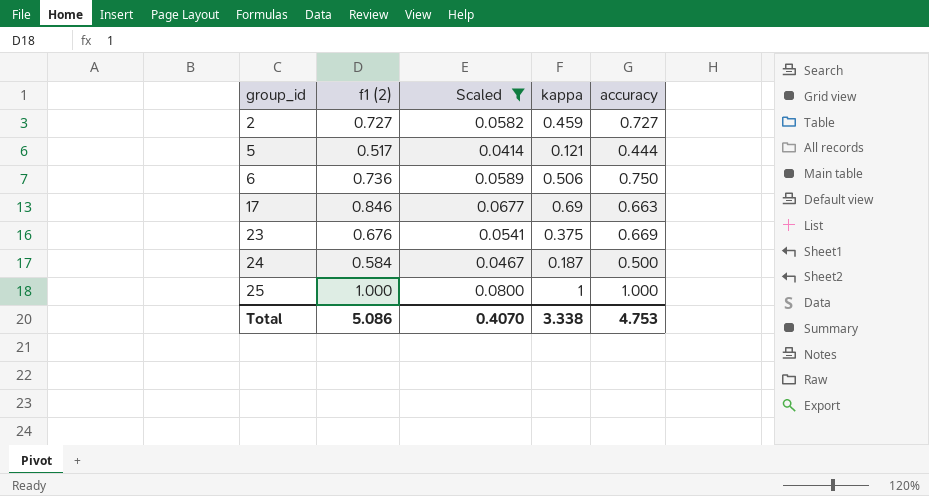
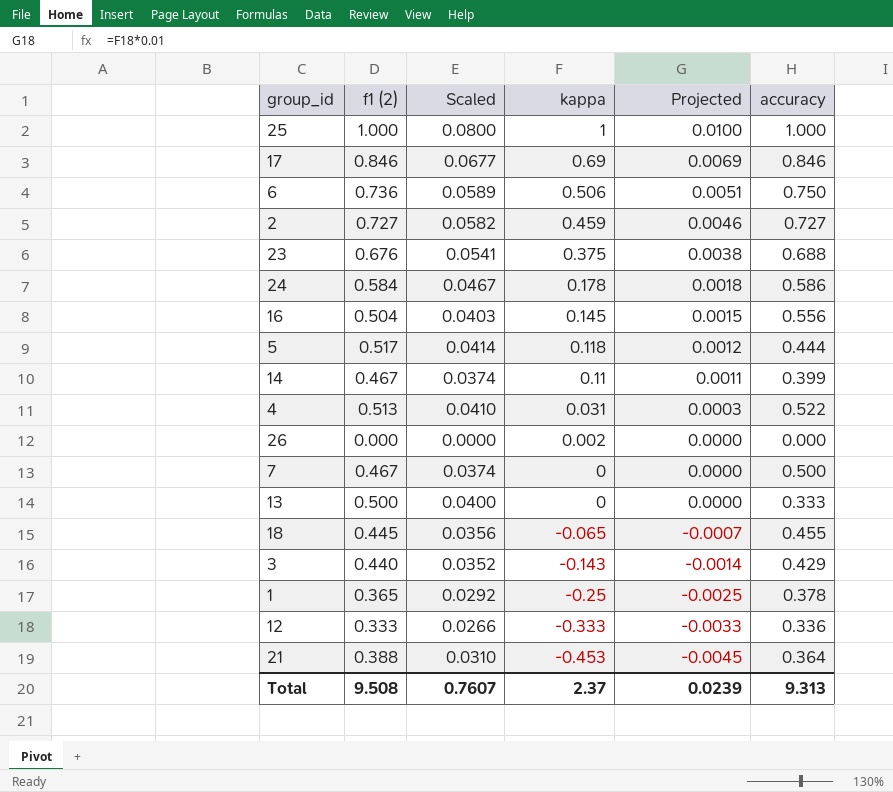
filter: Scaled >= 0.0414 -> none
row order: group_id ascending -> kappa descending
column Projected | formula: none -> [kappa] * 0.01
17 | accuracy: 0.663 -> 0.846
23 | accuracy: 0.669 -> 0.688
24 | kappa: 0.187 -> 0.178
24 | accuracy: 0.500 -> 0.586
5 | kappa: 0.121 -> 0.118
Total | f1 (2): 5.086 -> 9.508
Total | Scaled: 0.4070 -> 0.7607
Total | kappa: 3.338 -> 2.37
Total | accuracy: 4.753 -> 9.313

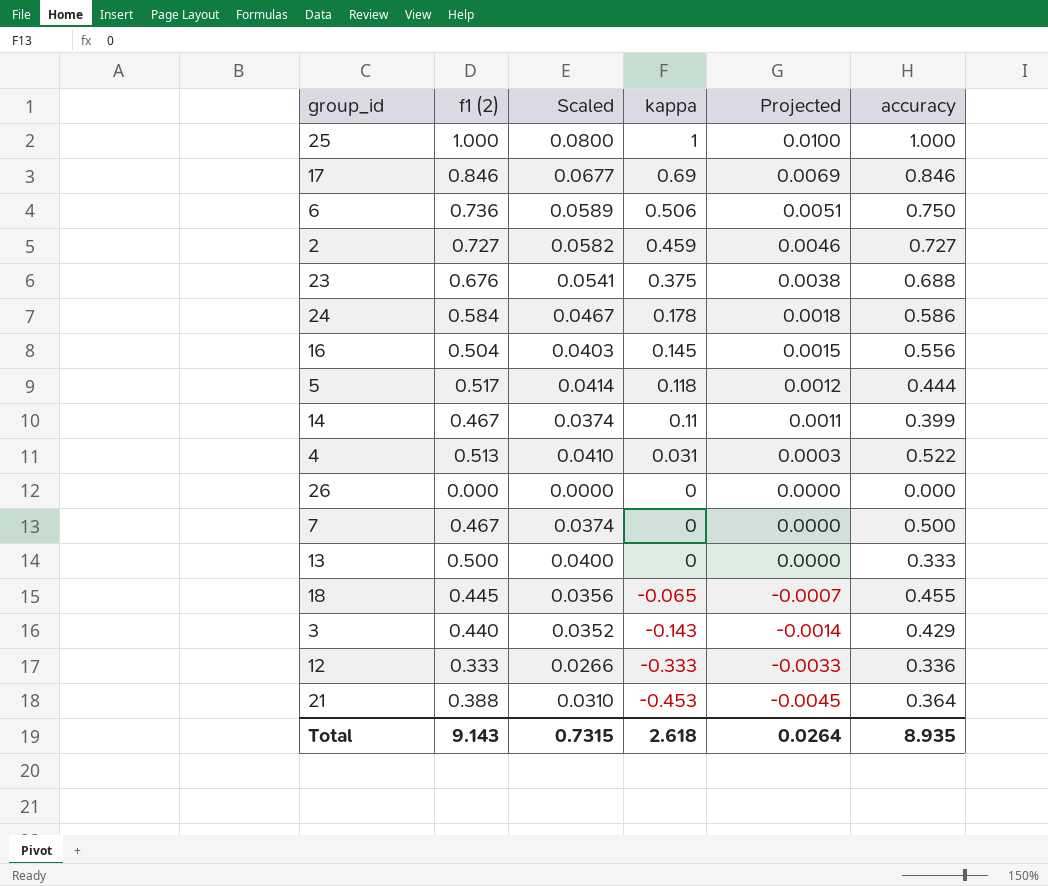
row 1: 0.365 | 0.0292 | -0.25 | -0.0025 | 0.378 -> none
26 | kappa: 0.002 -> 0
Total | f1 (2): 9.508 -> 9.143
Total | Scaled: 0.7607 -> 0.7315
Total | kappa: 2.37 -> 2.618
Total | Projected: 0.0239 -> 0.0264
Total | accuracy: 9.313 -> 8.935

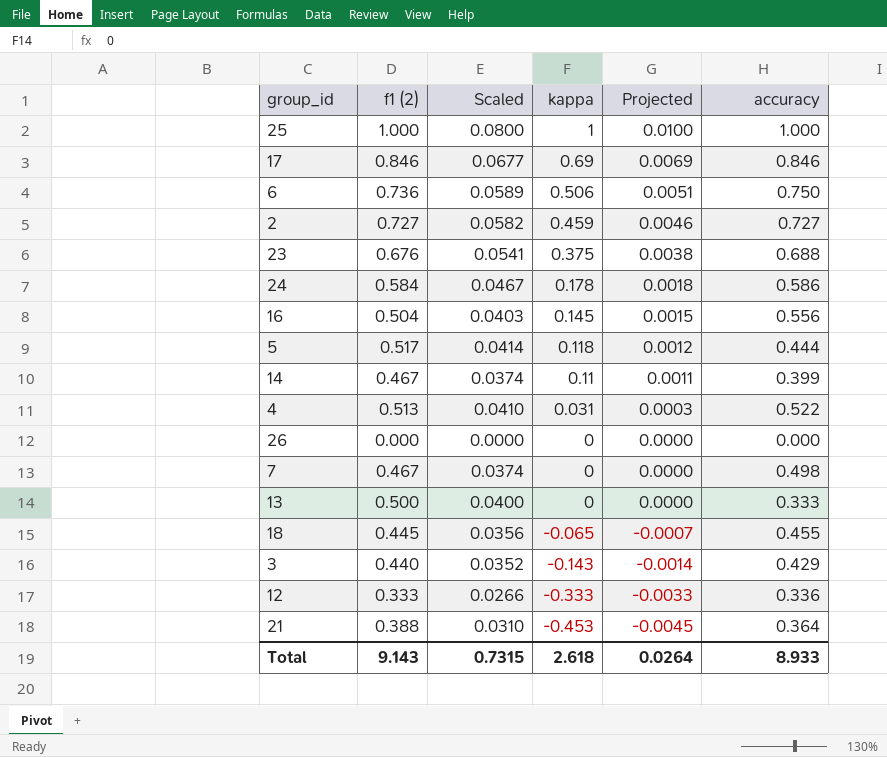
7 | accuracy: 0.500 -> 0.498
Total | accuracy: 8.935 -> 8.933

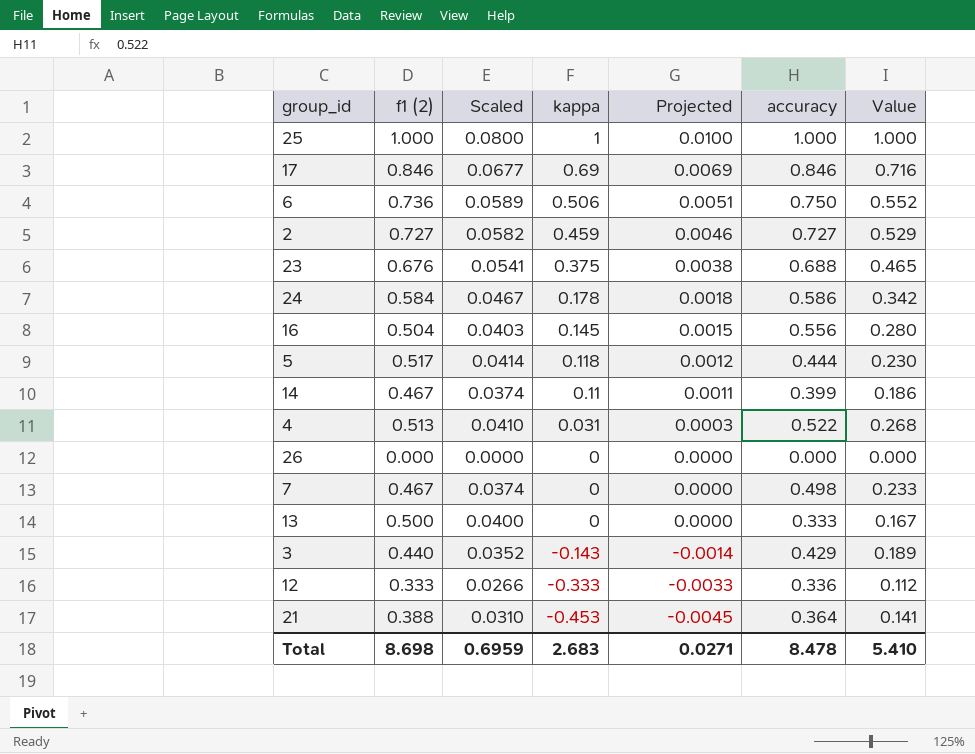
column Value | formula: none -> [f1 (2)] * [accuracy]
row 18: 0.445 | 0.0356 | -0.065 | -0.0007 | 0.455 -> none
Total | f1 (2): 9.143 -> 8.698
Total | Scaled: 0.7315 -> 0.6959
Total | kappa: 2.618 -> 2.683
Total | Projected: 0.0264 -> 0.0271
Total | accuracy: 8.933 -> 8.478

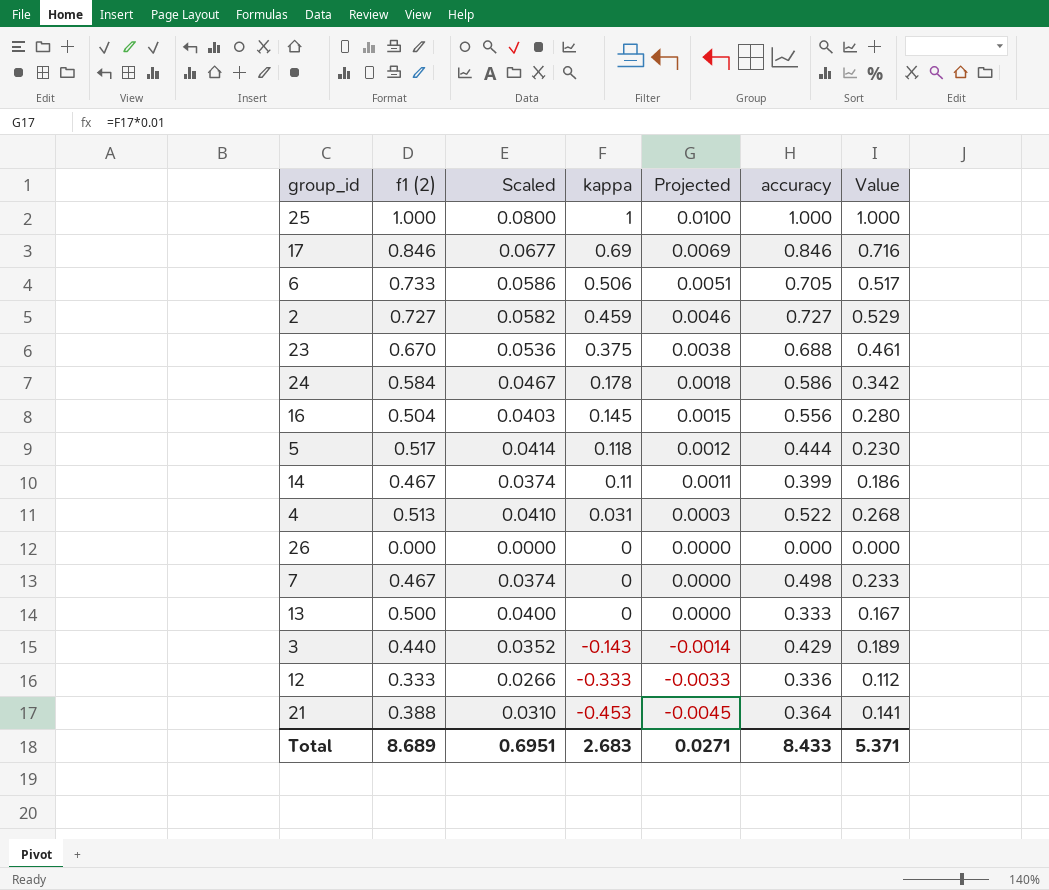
6 | f1 (2): 0.736 -> 0.733
6 | Scaled: 0.0589 -> 0.0586
6 | accuracy: 0.750 -> 0.705
6 | Value: 0.552 -> 0.517
23 | f1 (2): 0.676 -> 0.670
23 | Scaled: 0.0541 -> 0.0536
23 | Value: 0.465 -> 0.461
Total | f1 (2): 8.698 -> 8.689
Total | Scaled: 0.6959 -> 0.6951
Total | accuracy: 8.478 -> 8.433
Total | Value: 5.410 -> 5.371

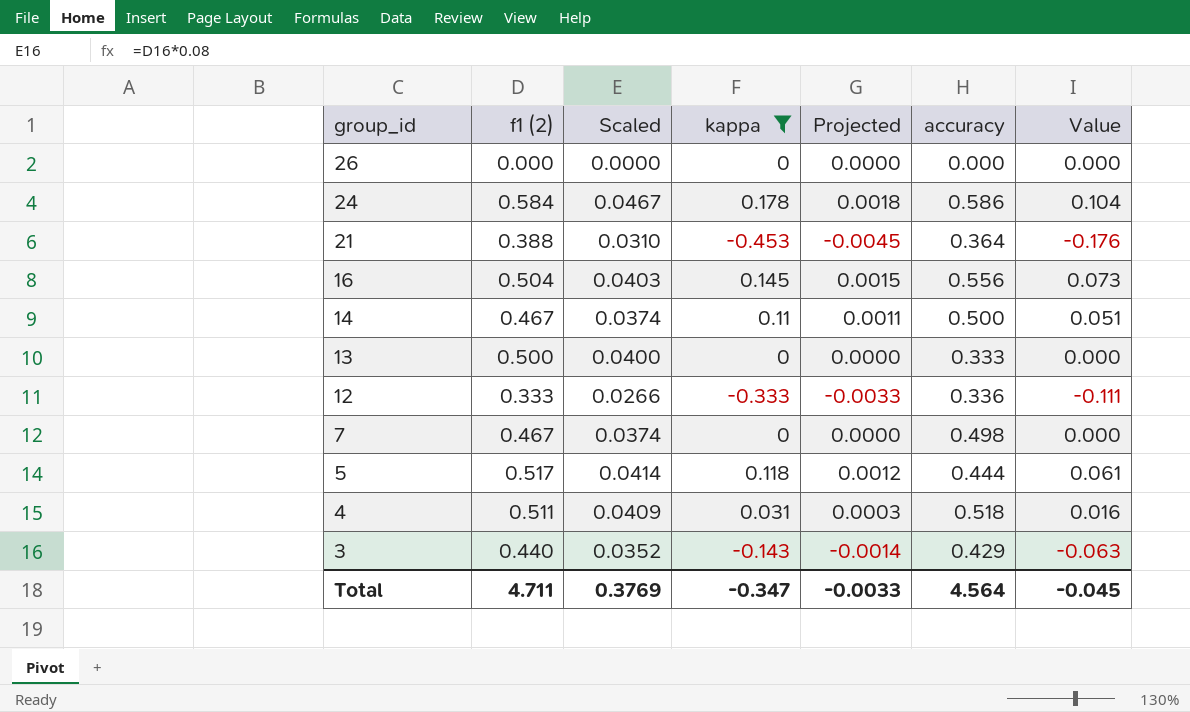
filter: none -> kappa <= 0.178
row order: kappa descending -> group_id descending
column Value | formula: [f1 (2)] * [accuracy] -> [f1 (2)] * [kappa]
14 | accuracy: 0.399 -> 0.500
4 | f1 (2): 0.513 -> 0.511
4 | Scaled: 0.0410 -> 0.0409
4 | accuracy: 0.522 -> 0.518
Total | f1 (2): 8.689 -> 4.711
Total | Scaled: 0.6951 -> 0.3769
Total | kappa: 2.683 -> -0.347
Total | Projected: 0.0271 -> -0.0033
Total | accuracy: 8.433 -> 4.564
Total | Value: 5.371 -> -0.045

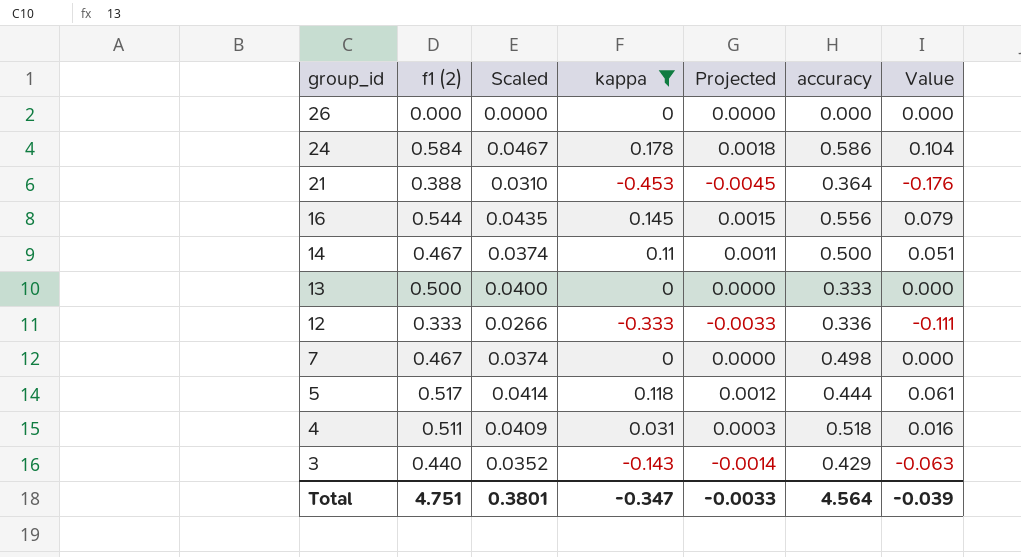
16 | f1 (2): 0.504 -> 0.544
16 | Scaled: 0.0403 -> 0.0435
16 | Value: 0.073 -> 0.079
Total | f1 (2): 4.711 -> 4.751
Total | Scaled: 0.3769 -> 0.3801
Total | Value: -0.045 -> -0.039

